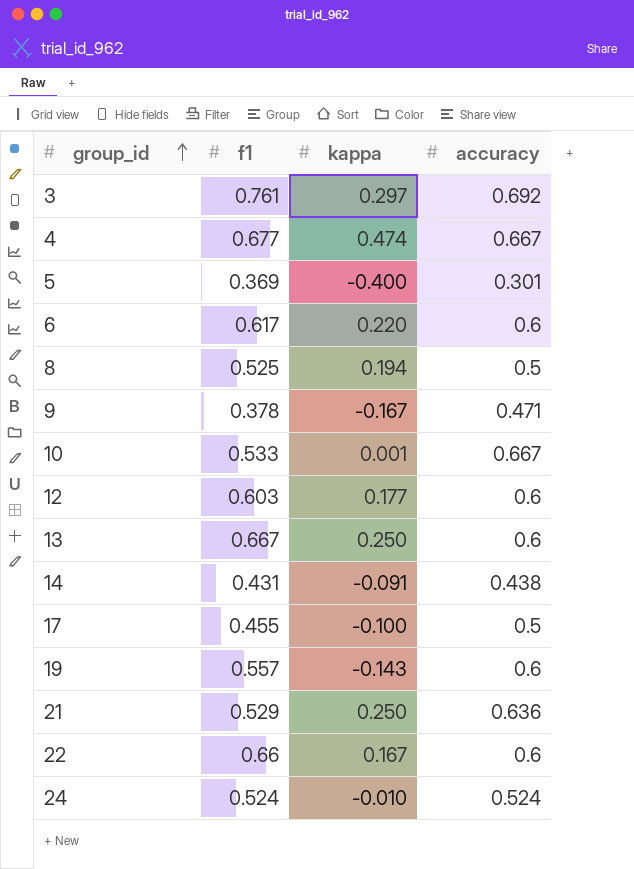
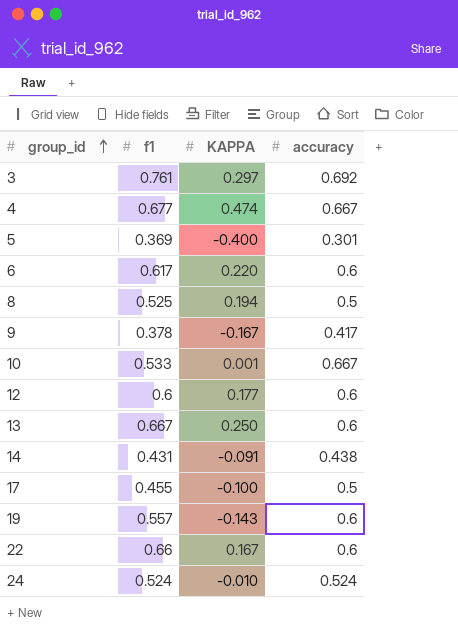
column name: kappa -> KAPPA
row 21: 0.529 | 0.250 | 0.636 -> none
9 | accuracy: 0.471 -> 0.417
12 | f1: 0.603 -> 0.6

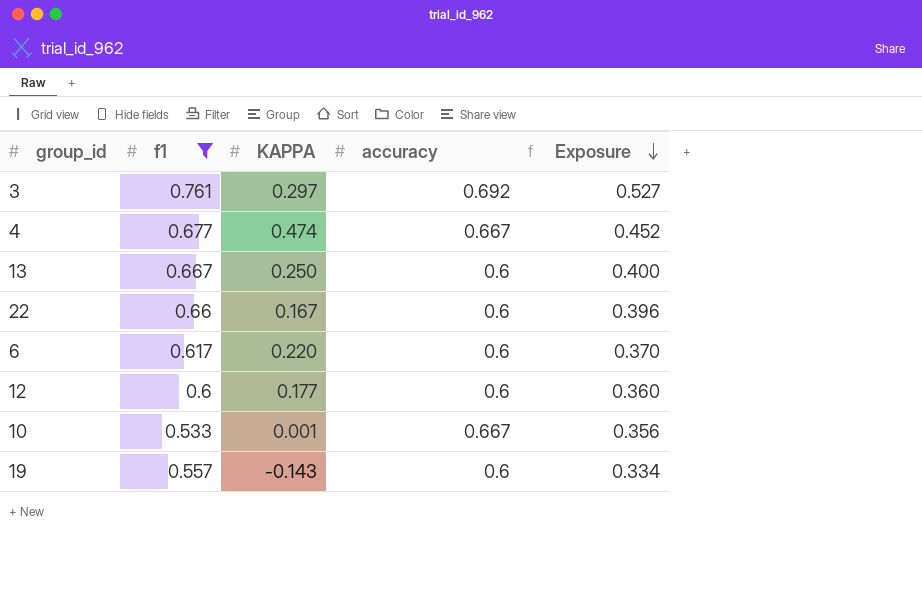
filter: none -> f1 >= 0.533
row order: group_id ascending -> Exposure descending
column Exposure | formula: none -> [f1] * [accuracy]

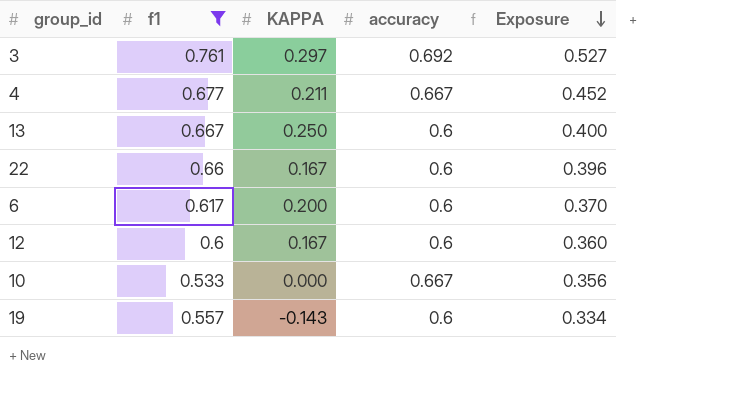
4 | KAPPA: 0.474 -> 0.211
6 | KAPPA: 0.220 -> 0.200
12 | KAPPA: 0.177 -> 0.167
10 | KAPPA: 0.001 -> 0.000

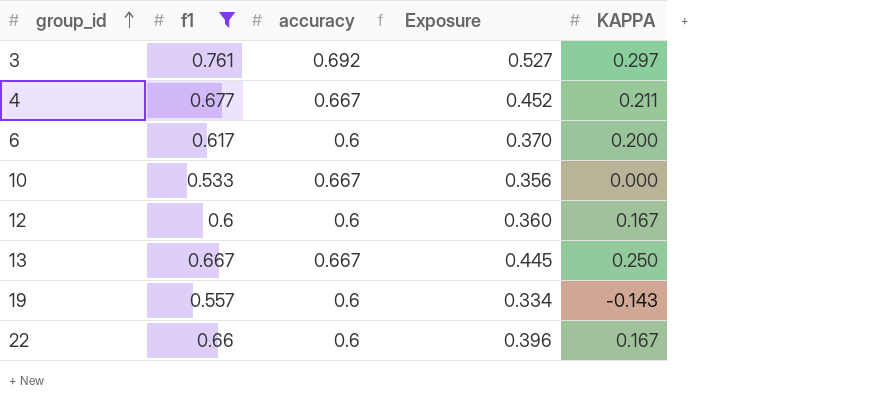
row order: Exposure descending -> group_id ascending
column KAPPA | position: 3 -> 5
13 | accuracy: 0.6 -> 0.667
13 | Exposure: 0.400 -> 0.445

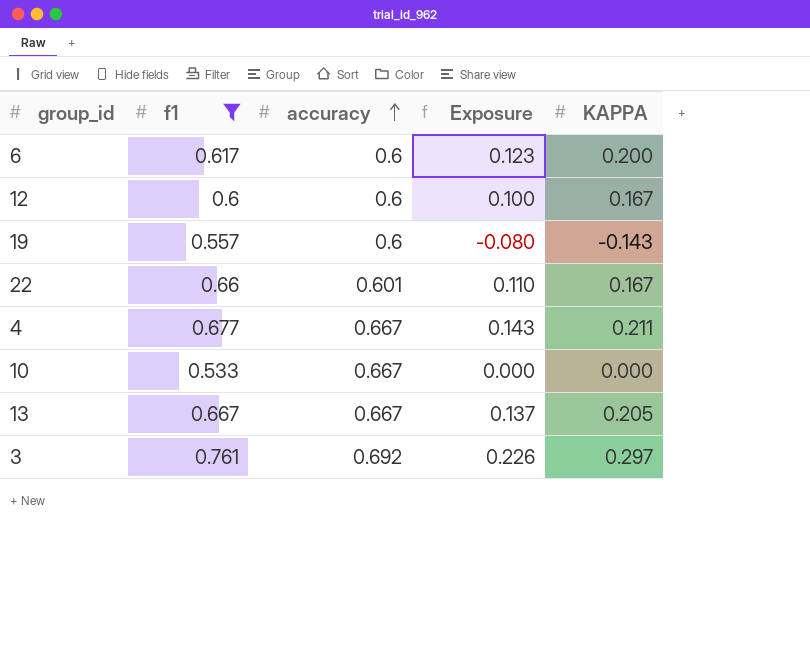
row order: group_id ascending -> accuracy ascending
column Exposure | formula: [f1] * [accuracy] -> [f1] * [KAPPA]
22 | accuracy: 0.6 -> 0.601
13 | KAPPA: 0.250 -> 0.205

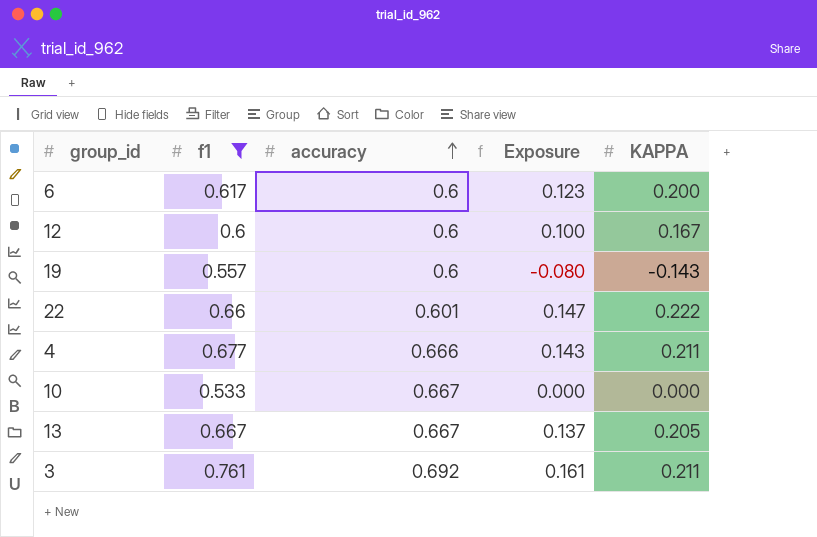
22 | Exposure: 0.110 -> 0.147
22 | KAPPA: 0.167 -> 0.222
4 | accuracy: 0.667 -> 0.666
3 | Exposure: 0.226 -> 0.161
3 | KAPPA: 0.297 -> 0.211

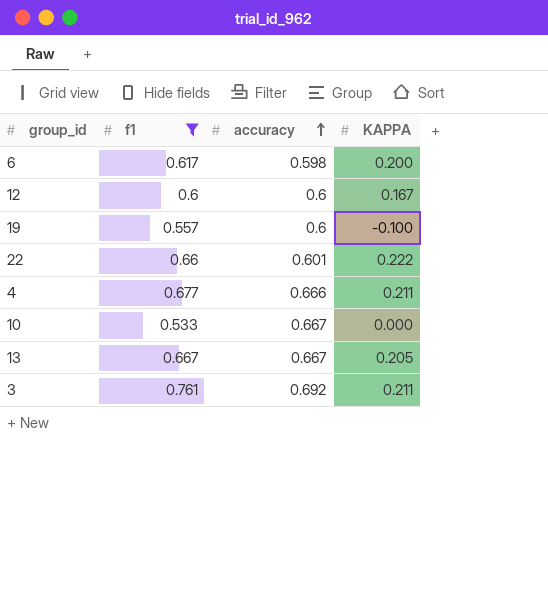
column Exposure | formula: [f1] * [KAPPA] -> none
6 | accuracy: 0.6 -> 0.598
19 | KAPPA: -0.143 -> -0.100

